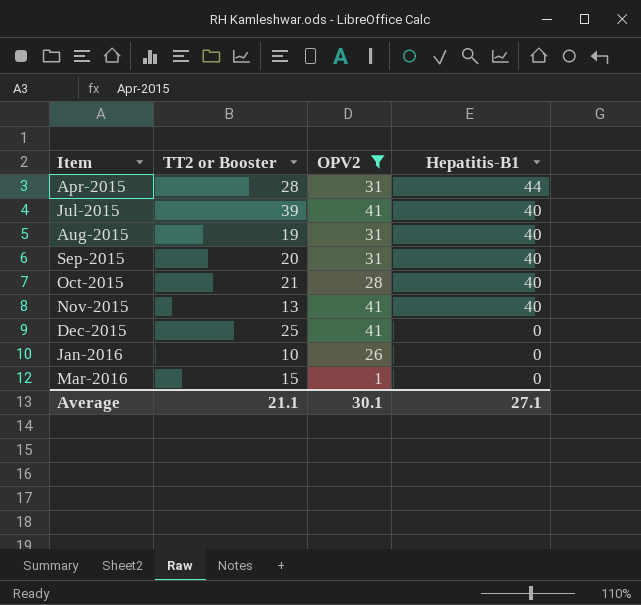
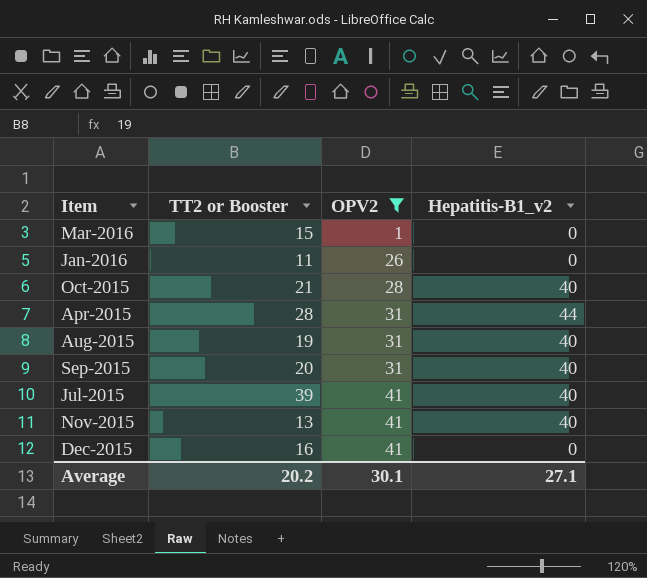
row order: Item ascending -> OPV2 ascending
column name: Hepatitis-B1 -> Hepatitis-B1_v2
Jan-2016 | TT2 or Booster: 10 -> 11
Dec-2015 | TT2 or Booster: 25 -> 16
Average | TT2 or Booster: 21.1 -> 20.2

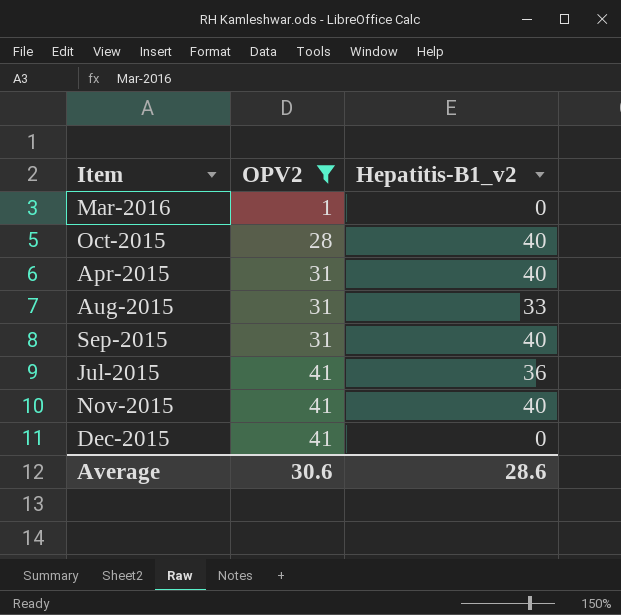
column TT2 or Booster | position: 2 -> none
row Jan-2016: 11 | 26 | 0 -> none
Apr-2015 | Hepatitis-B1_v2: 44 -> 40
Aug-2015 | Hepatitis-B1_v2: 40 -> 33
Jul-2015 | Hepatitis-B1_v2: 40 -> 36
Average | OPV2: 30.1 -> 30.6
Average | Hepatitis-B1_v2: 27.1 -> 28.6

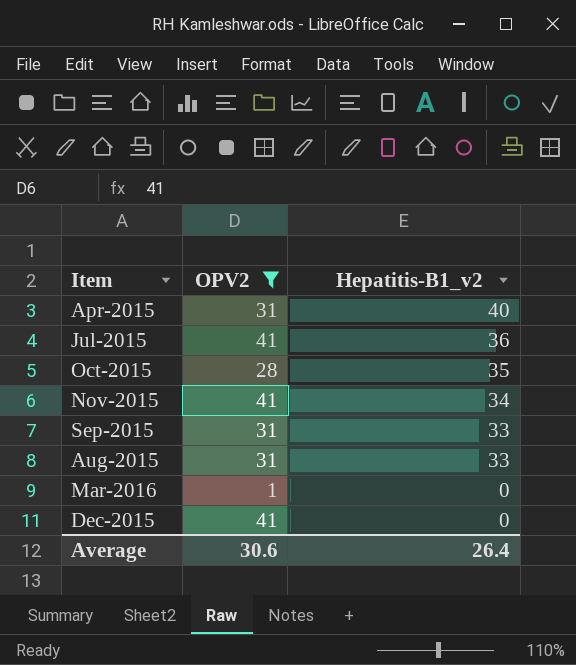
row order: OPV2 ascending -> Hepatitis-B1_v2 descending
Oct-2015 | Hepatitis-B1_v2: 40 -> 35
Nov-2015 | Hepatitis-B1_v2: 40 -> 34
Sep-2015 | Hepatitis-B1_v2: 40 -> 33
Average | Hepatitis-B1_v2: 28.6 -> 26.4

